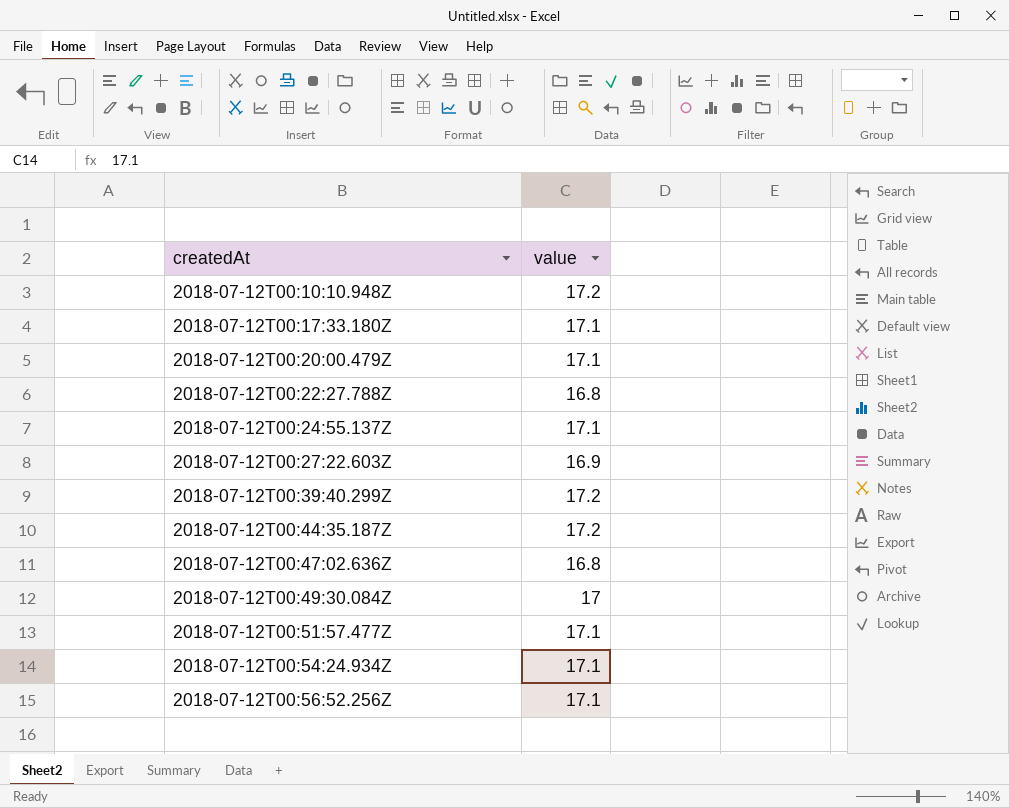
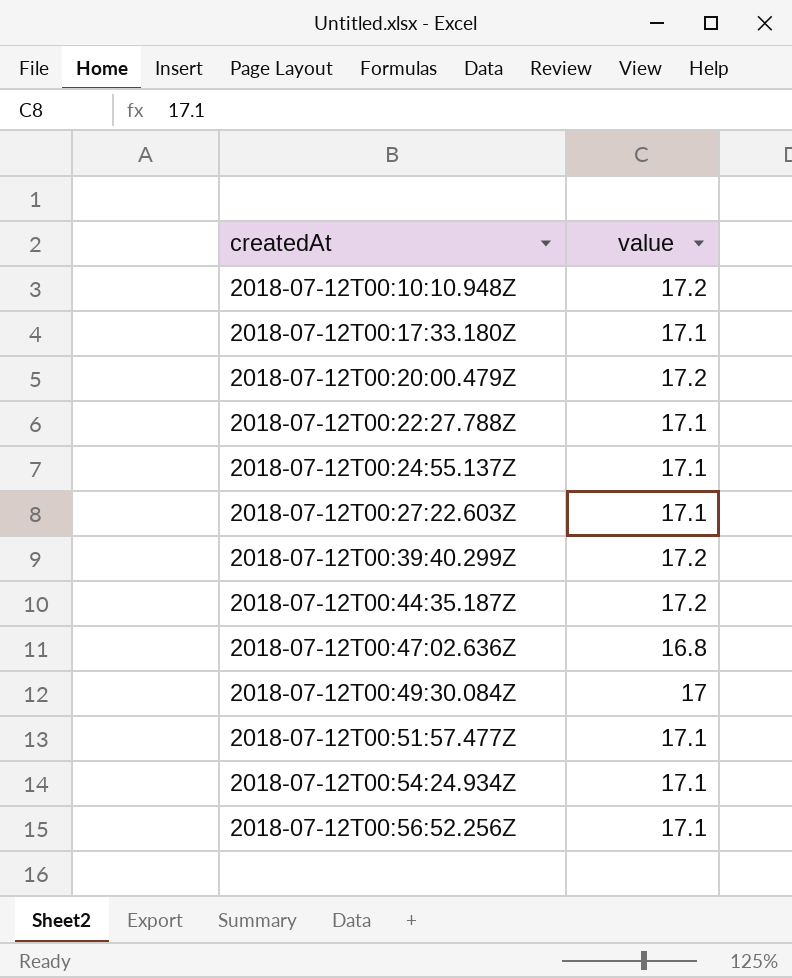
2018-07-12T00:20:00.479Z | value: 17.1 -> 17.2
2018-07-12T00:22:27.788Z | value: 16.8 -> 17.1
2018-07-12T00:27:22.603Z | value: 16.9 -> 17.1

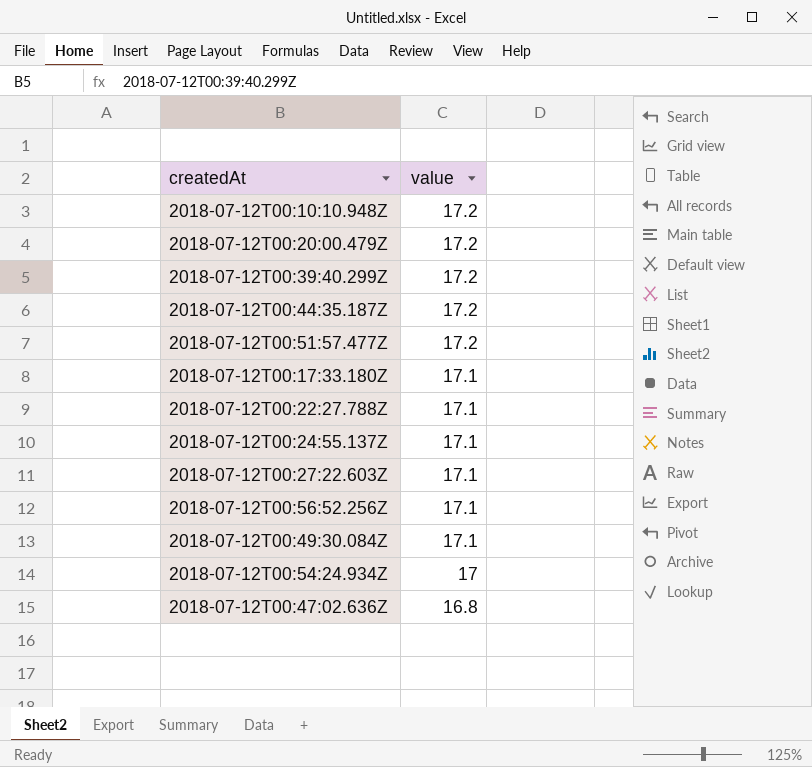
row order: createdAt ascending -> value descending
2018-07-12T00:51:57.477Z | value: 17.1 -> 17.2
2018-07-12T00:49:30.084Z | value: 17 -> 17.1
2018-07-12T00:54:24.934Z | value: 17.1 -> 17

